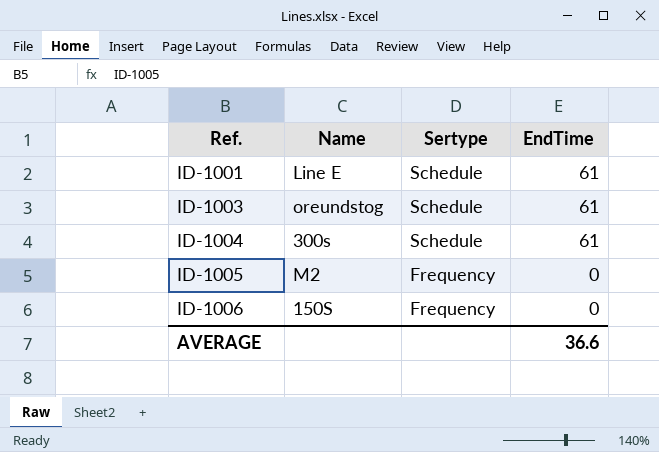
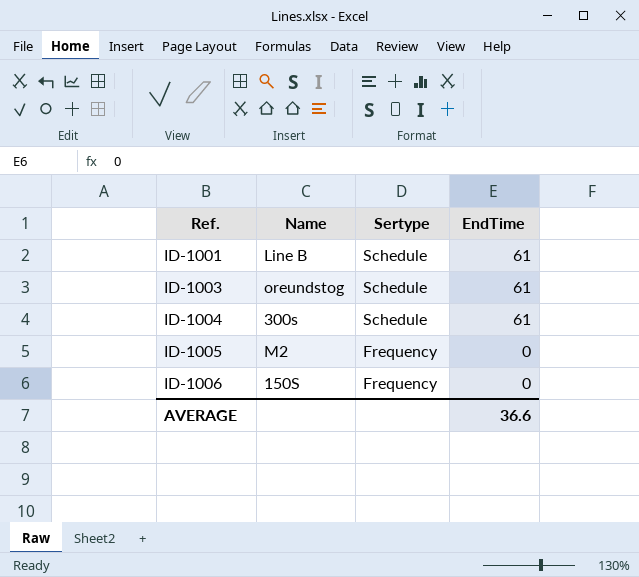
ID-1001 | Name: Line E -> Line B

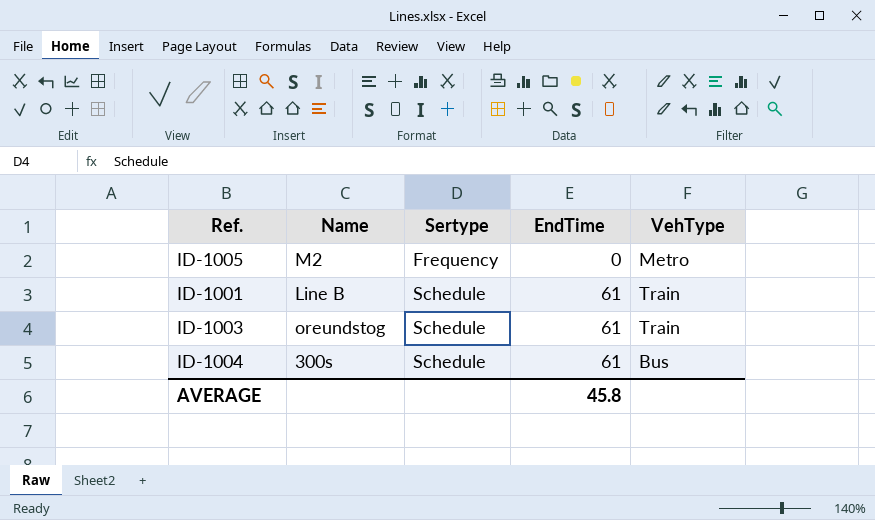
row order: Ref. ascending -> Sertype ascending
column VehType | position: none -> 5
row ID-1006: 150S | Frequency | 0 -> none
AVERAGE | EndTime: 36.6 -> 45.8

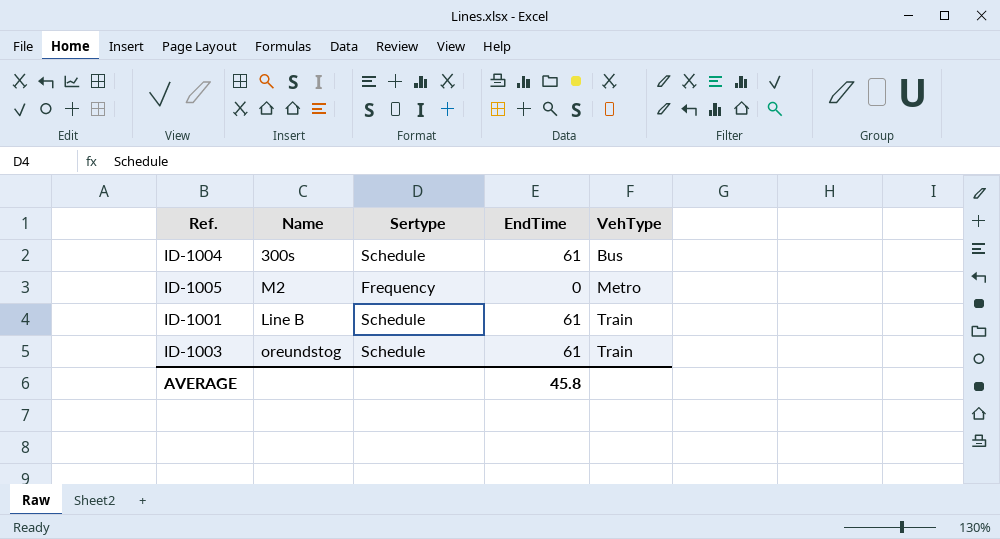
row order: Sertype ascending -> VehType ascending

